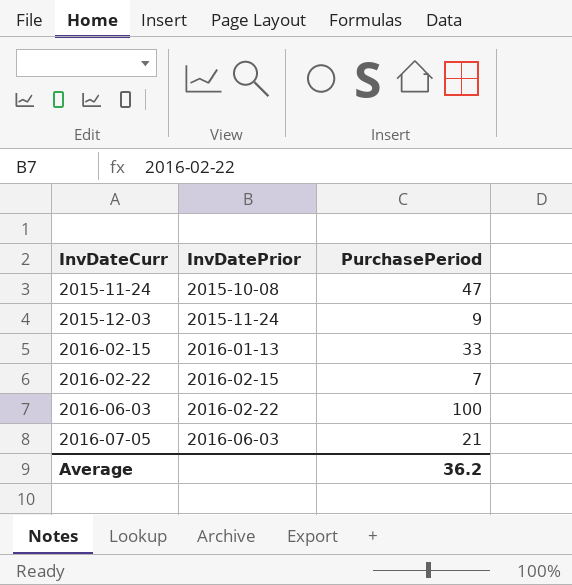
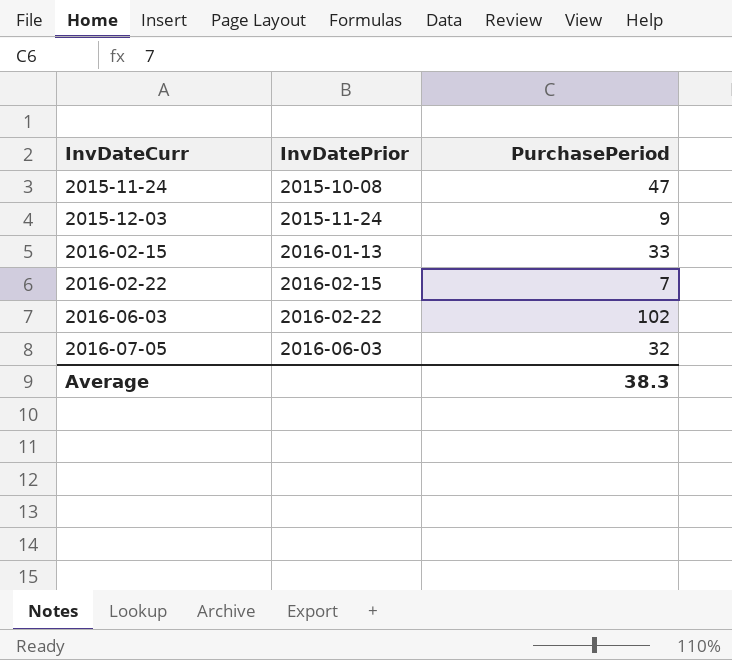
2016-06-03 | PurchasePeriod: 100 -> 102
2016-07-05 | PurchasePeriod: 21 -> 32
Average | PurchasePeriod: 36.2 -> 38.3

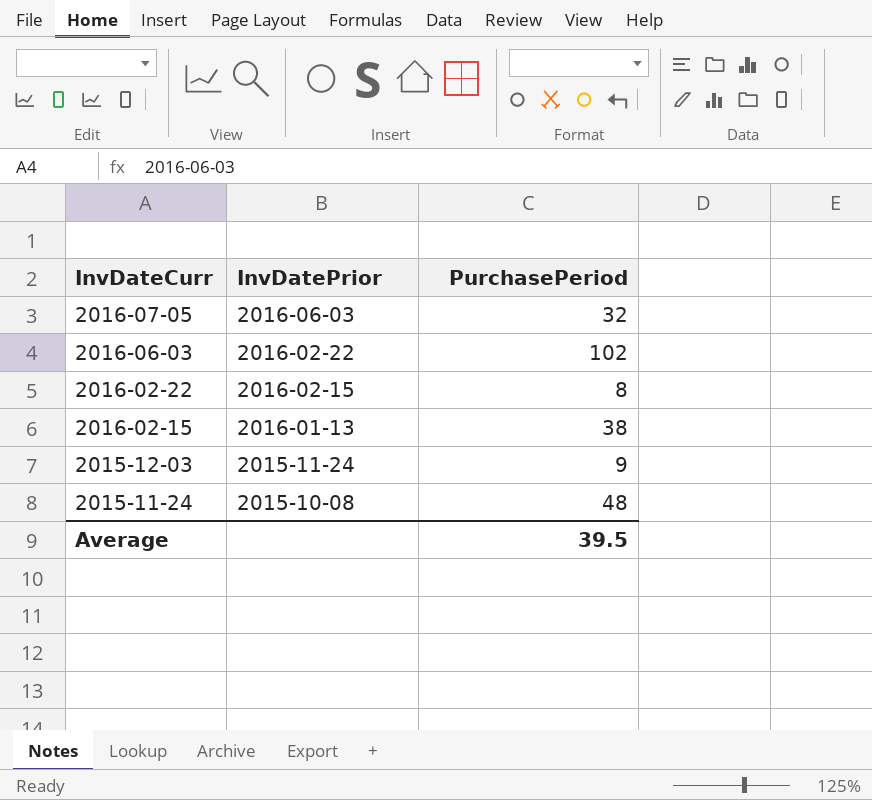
row order: InvDateCurr ascending -> InvDateCurr descending
2016-02-22 | PurchasePeriod: 7 -> 8
2016-02-15 | PurchasePeriod: 33 -> 38
2015-11-24 | PurchasePeriod: 47 -> 48
Average | PurchasePeriod: 38.3 -> 39.5

